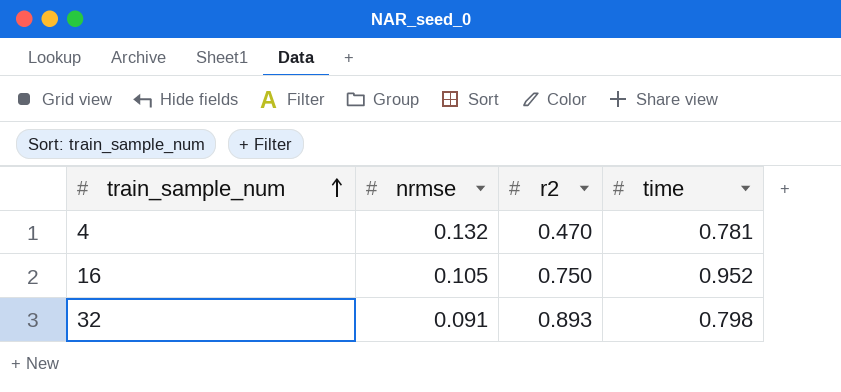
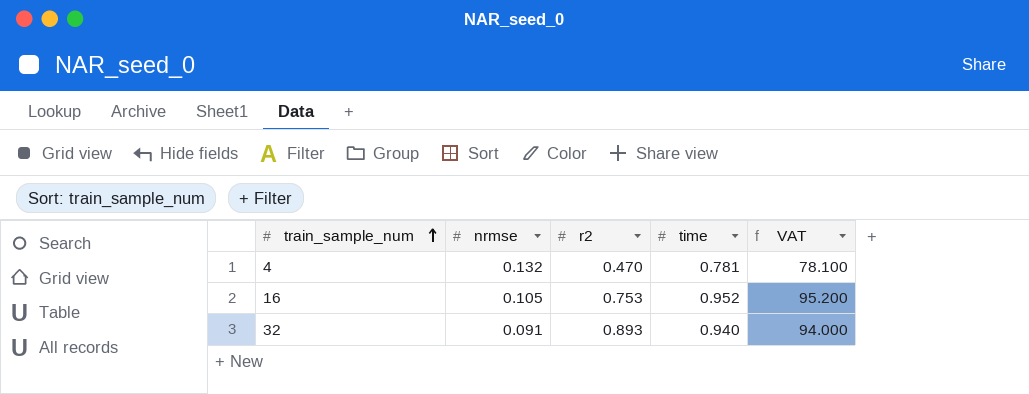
column VAT | formula: none -> [time] * 100
16 | r2: 0.750 -> 0.753
32 | time: 0.798 -> 0.940

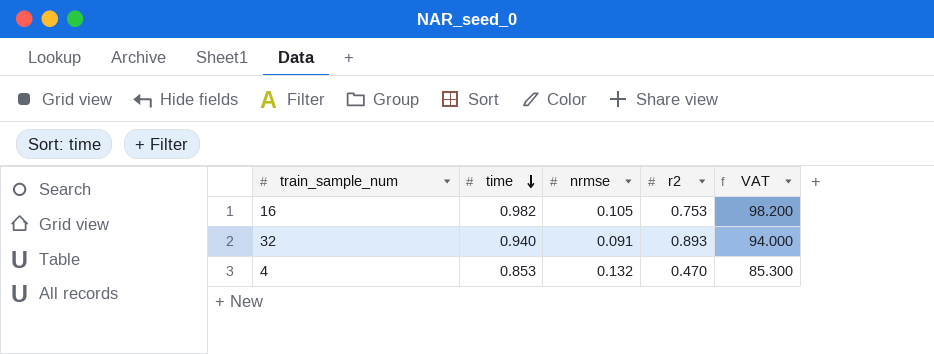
row order: train_sample_num ascending -> time descending
column time | position: 4 -> 2
16 | time: 0.952 -> 0.982
16 | VAT: 95.200 -> 98.200
4 | time: 0.781 -> 0.853
4 | VAT: 78.100 -> 85.300

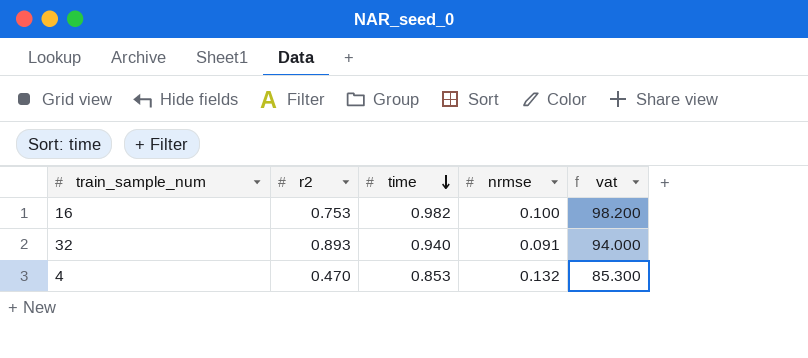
column r2 | position: 4 -> 2
column name: VAT -> vat
16 | nrmse: 0.105 -> 0.100

